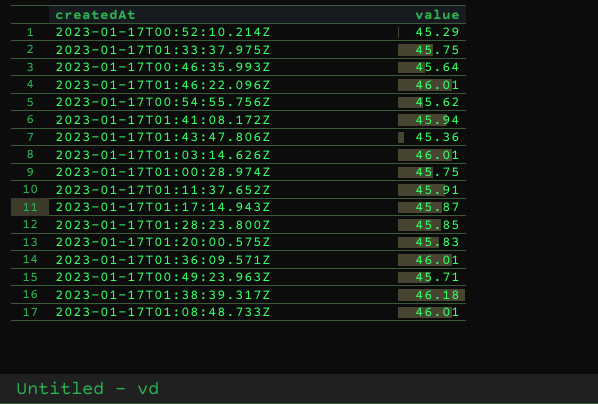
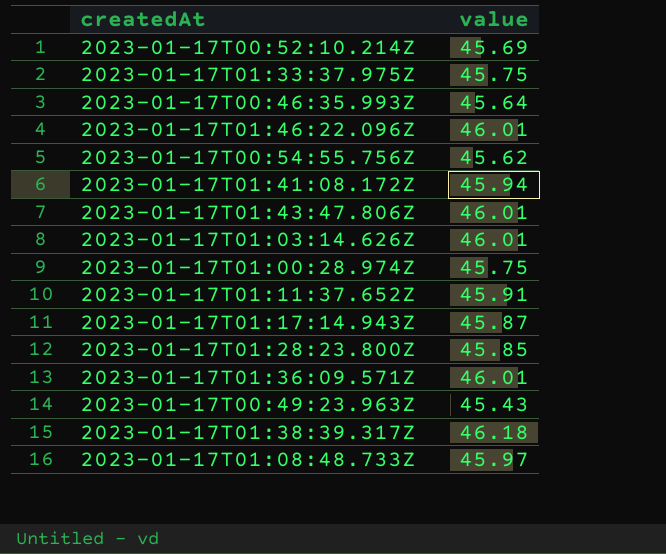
row 2023-01-17T01:20:00.575Z: 45.83 -> none
2023-01-17T00:52:10.214Z | value: 45.29 -> 45.69
2023-01-17T01:43:47.806Z | value: 45.36 -> 46.01
2023-01-17T00:49:23.963Z | value: 45.71 -> 45.43
2023-01-17T01:08:48.733Z | value: 46.01 -> 45.97

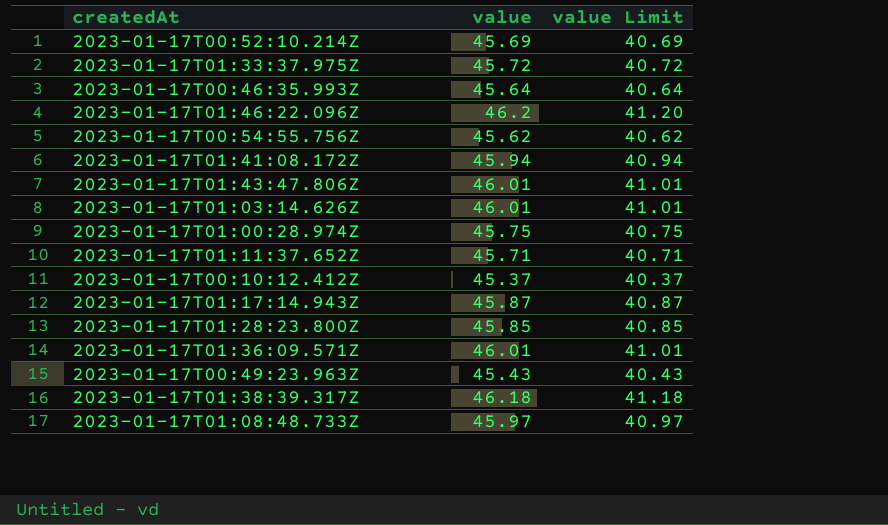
column value Limit | formula: none -> [value] - 5
2023-01-17T01:33:37.975Z | value: 45.75 -> 45.72
2023-01-17T01:46:22.096Z | value: 46.01 -> 46.2
2023-01-17T01:11:37.652Z | value: 45.91 -> 45.71
row 2023-01-17T00:10:12.412Z: none -> 45.37 | 40.37

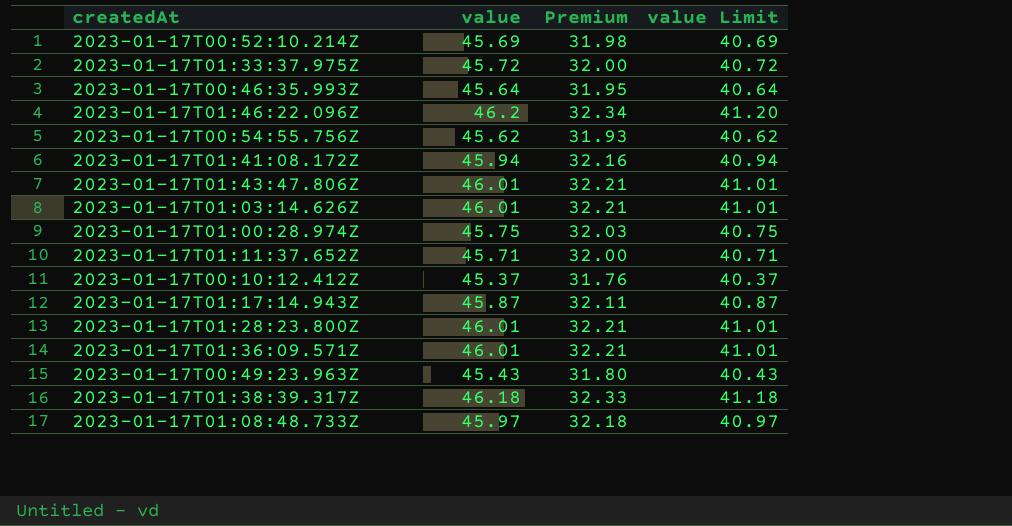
column Premium | formula: none -> [value] * 0.7
2023-01-17T01:28:23.800Z | value: 45.85 -> 46.01
2023-01-17T01:28:23.800Z | value Limit: 40.85 -> 41.01

